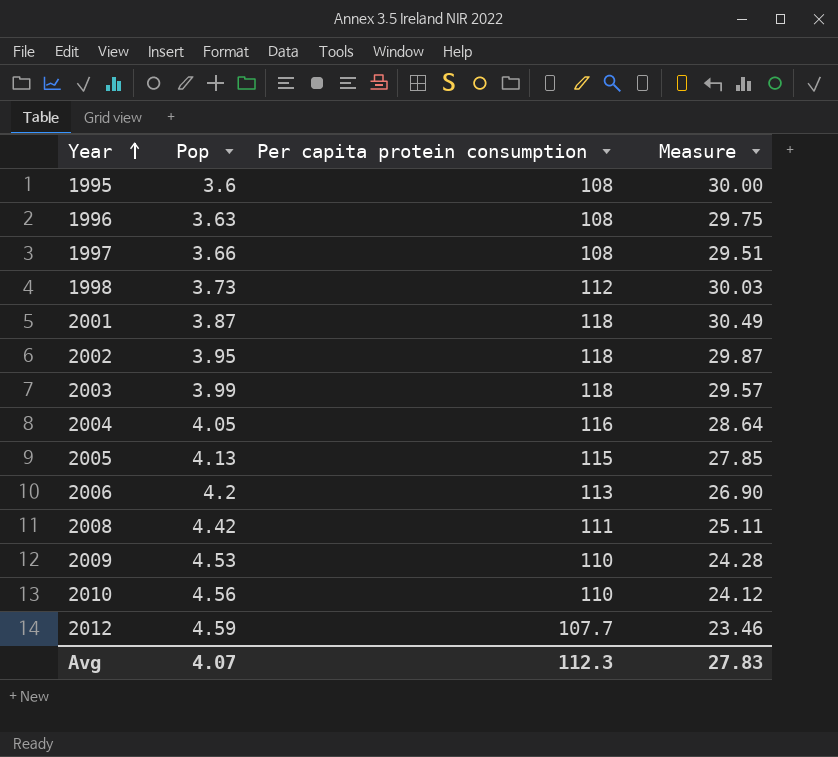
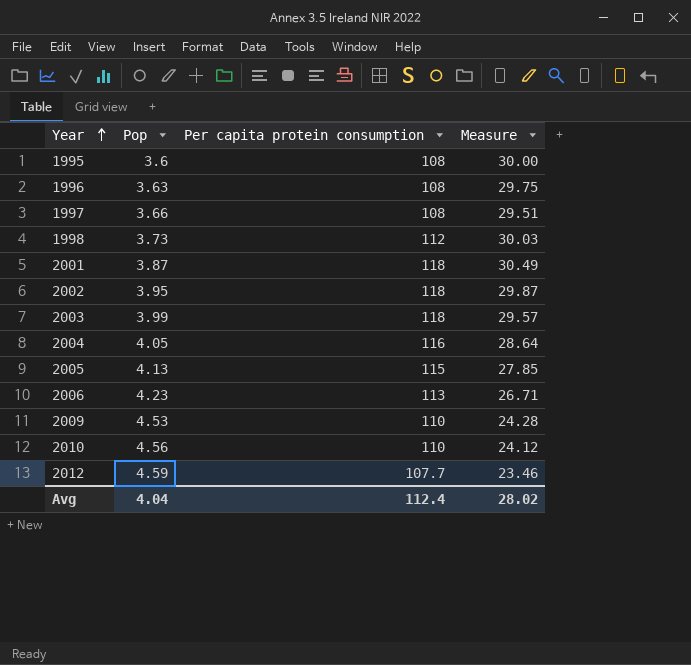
row 2008: 4.42 | 111 | 25.11 -> none
2006 | Pop: 4.2 -> 4.23
2006 | Measure: 26.90 -> 26.71
Avg | Pop: 4.07 -> 4.04
Avg | Per capita protein consumption: 112.3 -> 112.4
Avg | Measure: 27.83 -> 28.02

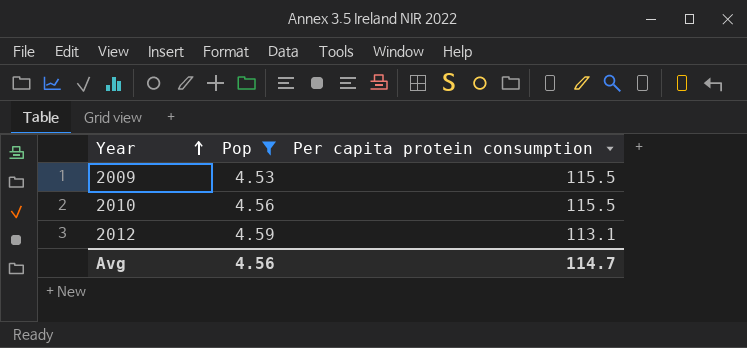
filter: none -> Pop >= 4.53
column Measure | formula: [Per capita protein consumption] / [Pop] -> none
2009 | Per capita protein consumption: 110 -> 115.5
2010 | Per capita protein consumption: 110 -> 115.5
2012 | Per capita protein consumption: 107.7 -> 113.1
Avg | Pop: 4.04 -> 4.56
Avg | Per capita protein consumption: 112.4 -> 114.7

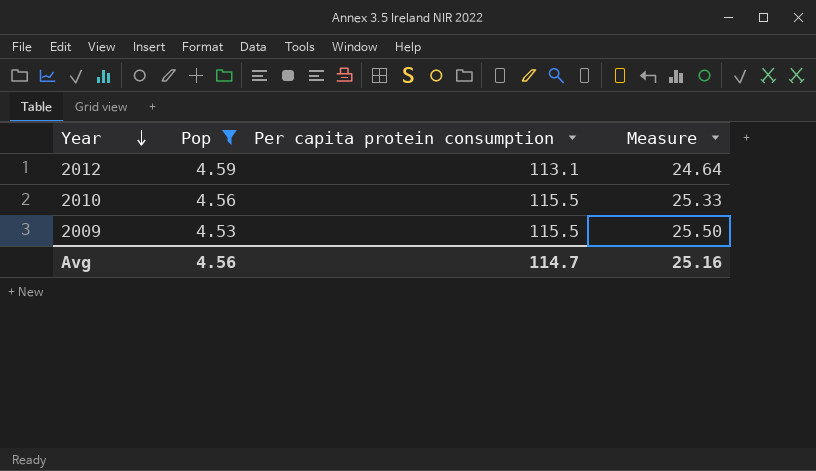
row order: Year ascending -> Year descending
column Measure | formula: none -> [Per capita protein consumption] / [Pop]

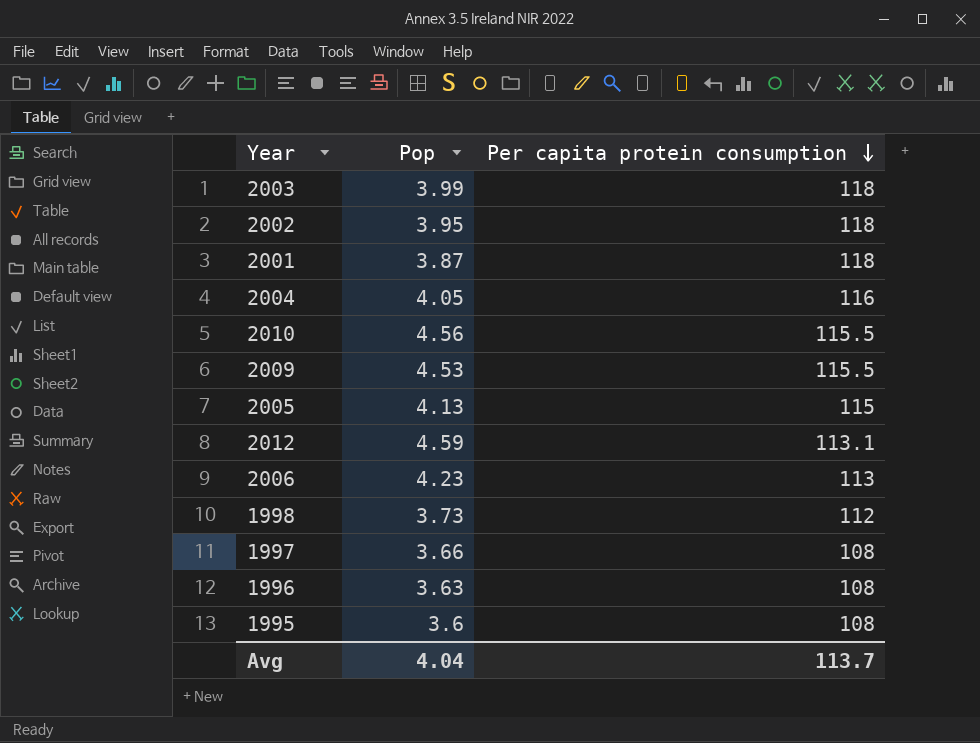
filter: Pop >= 4.53 -> none
row order: Year descending -> Per capita protein consumption descending
column Measure | formula: [Per capita protein consumption] / [Pop] -> none
Avg | Pop: 4.56 -> 4.04
Avg | Per capita protein consumption: 114.7 -> 113.7

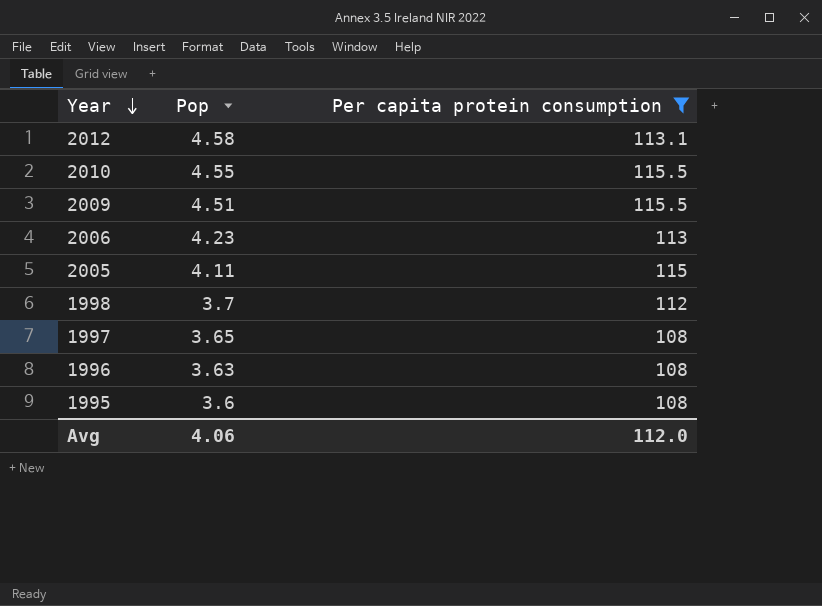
filter: none -> Per capita protein consumption <= 115.5
row order: Per capita protein consumption descending -> Year descending
2012 | Pop: 4.59 -> 4.58
2010 | Pop: 4.56 -> 4.55
2009 | Pop: 4.53 -> 4.51
2005 | Pop: 4.13 -> 4.11
1998 | Pop: 3.73 -> 3.7
1997 | Pop: 3.66 -> 3.65
Avg | Pop: 4.04 -> 4.06
Avg | Per capita protein consumption: 113.7 -> 112.0

